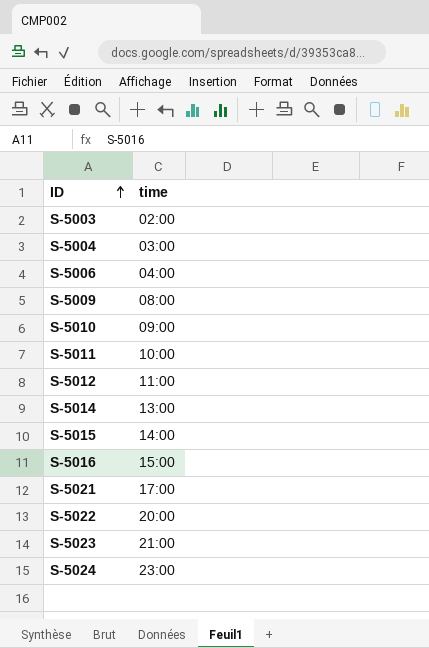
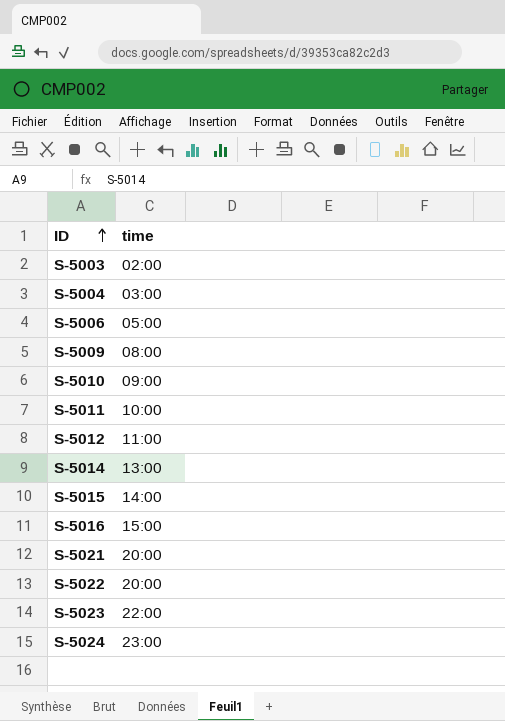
S-5006 | time: 04:00 -> 05:00
S-5021 | time: 17:00 -> 20:00
S-5023 | time: 21:00 -> 22:00

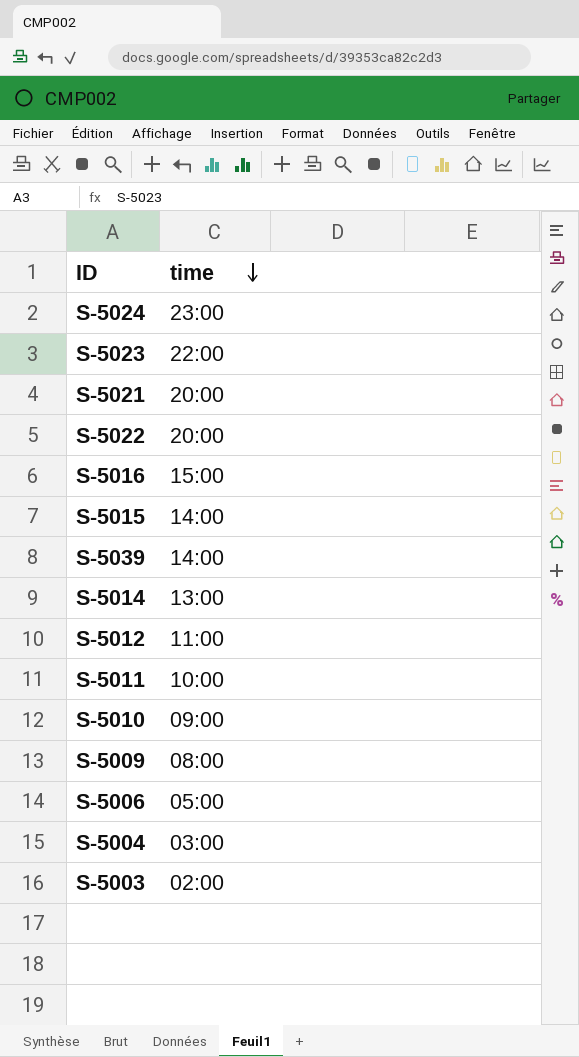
row order: ID ascending -> time descending
row S-5039: none -> 14:00

